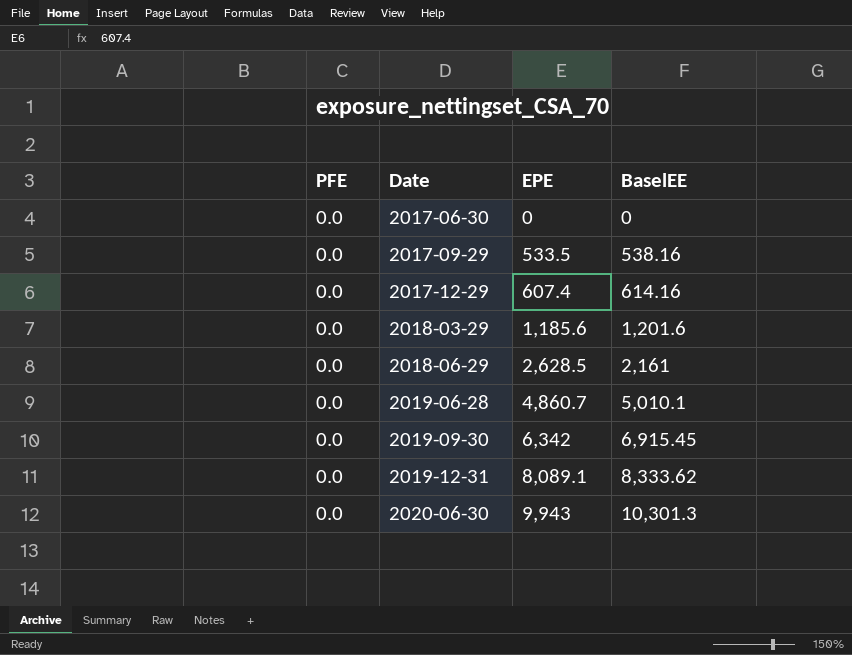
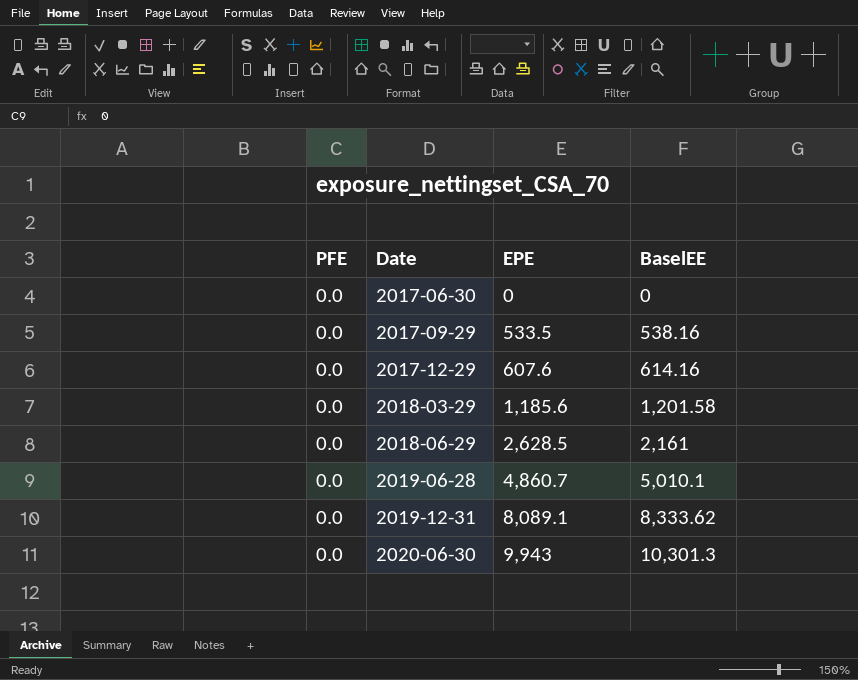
row 2019-09-30: 0.0 | 6,342 | 6,915.45 -> none
2017-12-29 | EPE: 607.4 -> 607.6
2018-03-29 | BaselEE: 1,201.6 -> 1,201.58

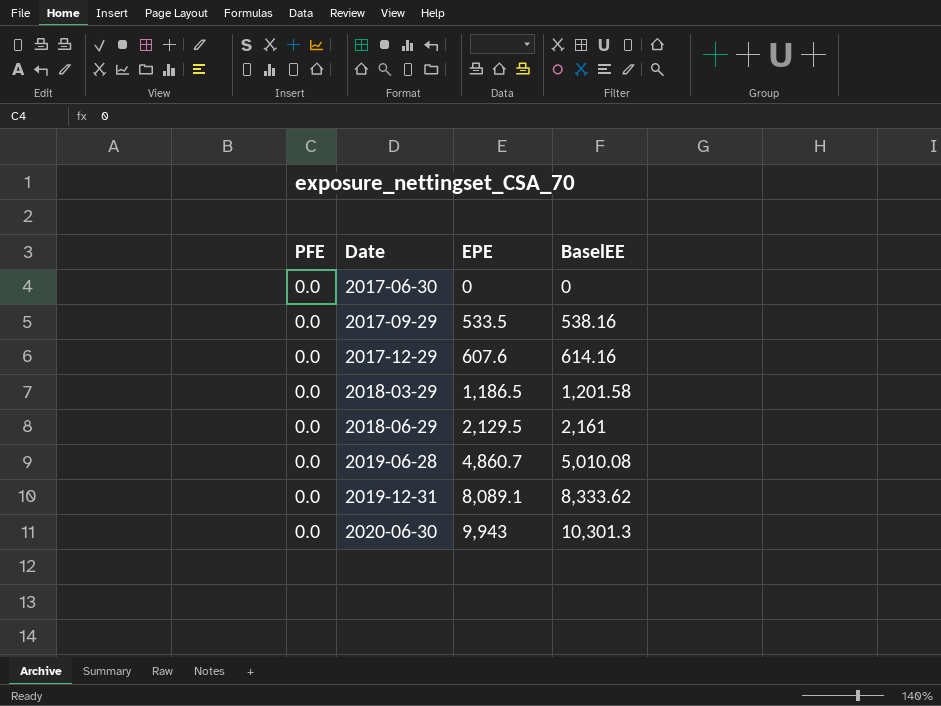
2018-03-29 | EPE: 1,185.6 -> 1,186.5
2018-06-29 | EPE: 2,628.5 -> 2,129.5
2019-06-28 | BaselEE: 5,010.1 -> 5,010.08

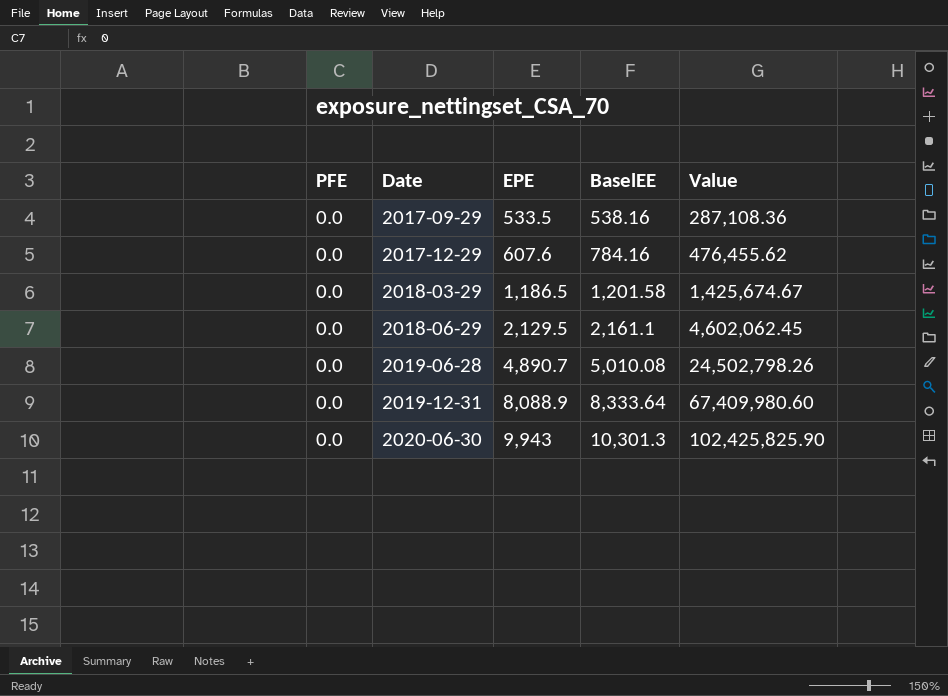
column Value | formula: none -> [EPE] * [BaselEE]
row 2017-06-30: 0.0 | 0 | 0 -> none
2017-12-29 | BaselEE: 614.16 -> 784.16
2018-06-29 | BaselEE: 2,161 -> 2,161.1
2019-06-28 | EPE: 4,860.7 -> 4,890.7
2019-12-31 | EPE: 8,089.1 -> 8,088.9
2019-12-31 | BaselEE: 8,333.62 -> 8,333.64

